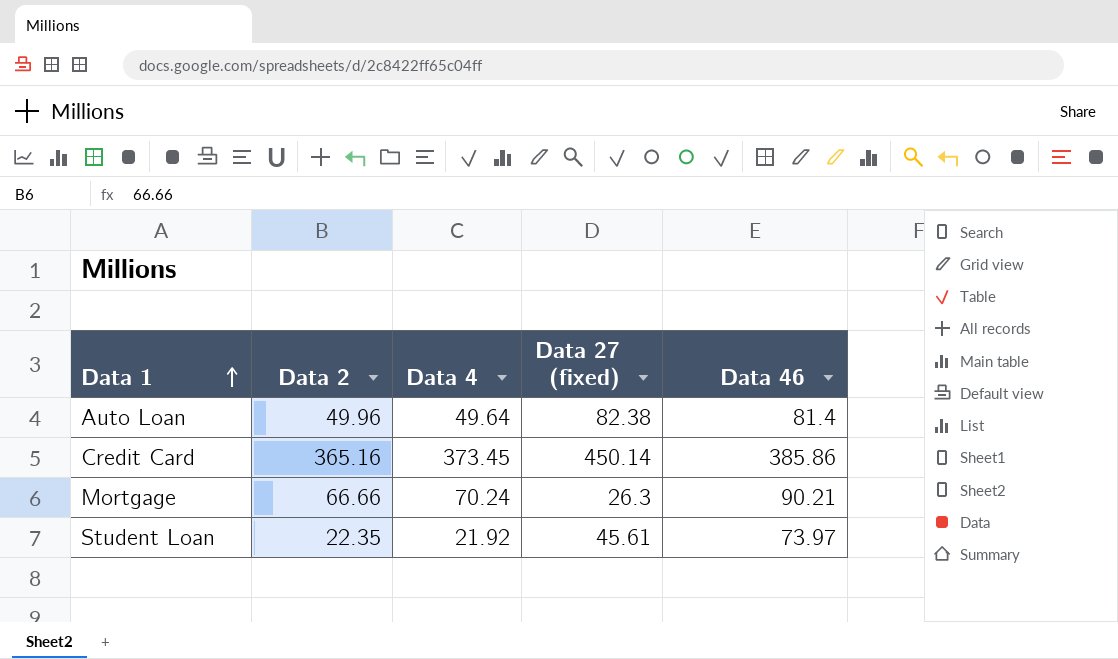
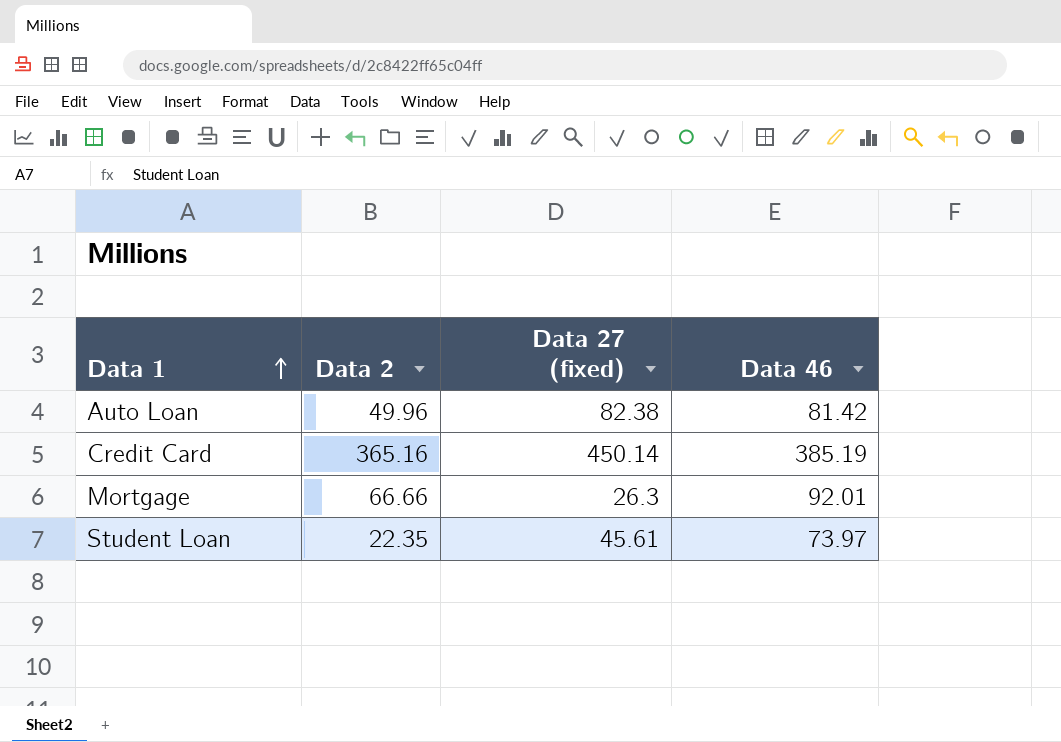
column Data 4 | position: 3 -> none
Auto Loan | Data 46: 81.4 -> 81.42
Credit Card | Data 46: 385.86 -> 385.19
Mortgage | Data 46: 90.21 -> 92.01

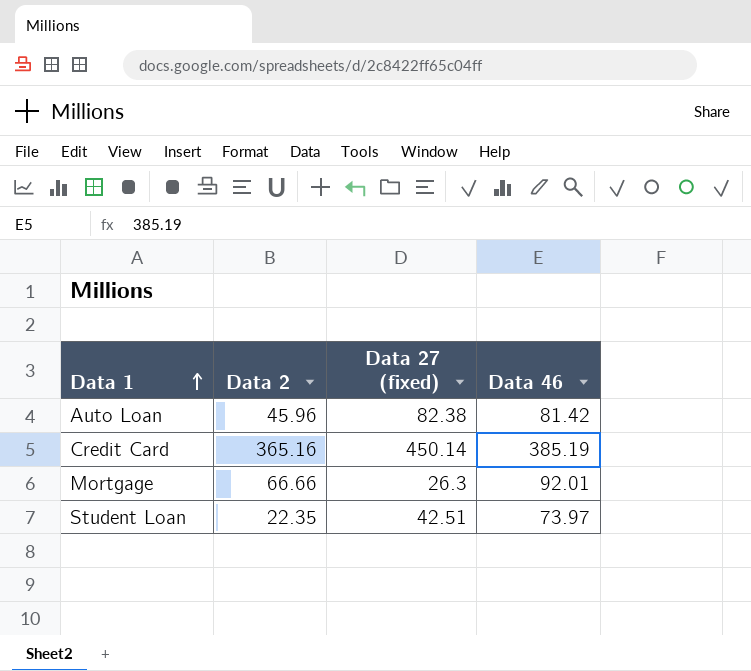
Auto Loan | Data 2: 49.96 -> 45.96
Student Loan | Data 27 (fixed): 45.61 -> 42.51

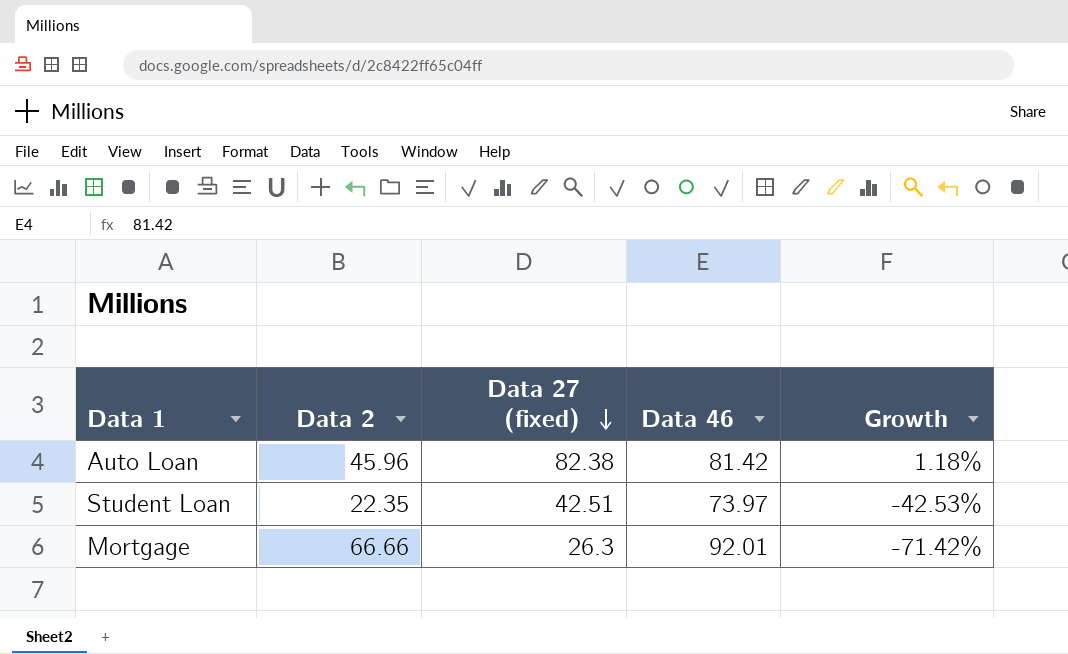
row order: Data 1 ascending -> Data 27 (fixed) descending
column Growth | formula: none -> ([Data 27 (fixed)] - [Data 46]) / [Data 46]
row Credit Card: 365.16 | 450.14 | 385.19 -> none

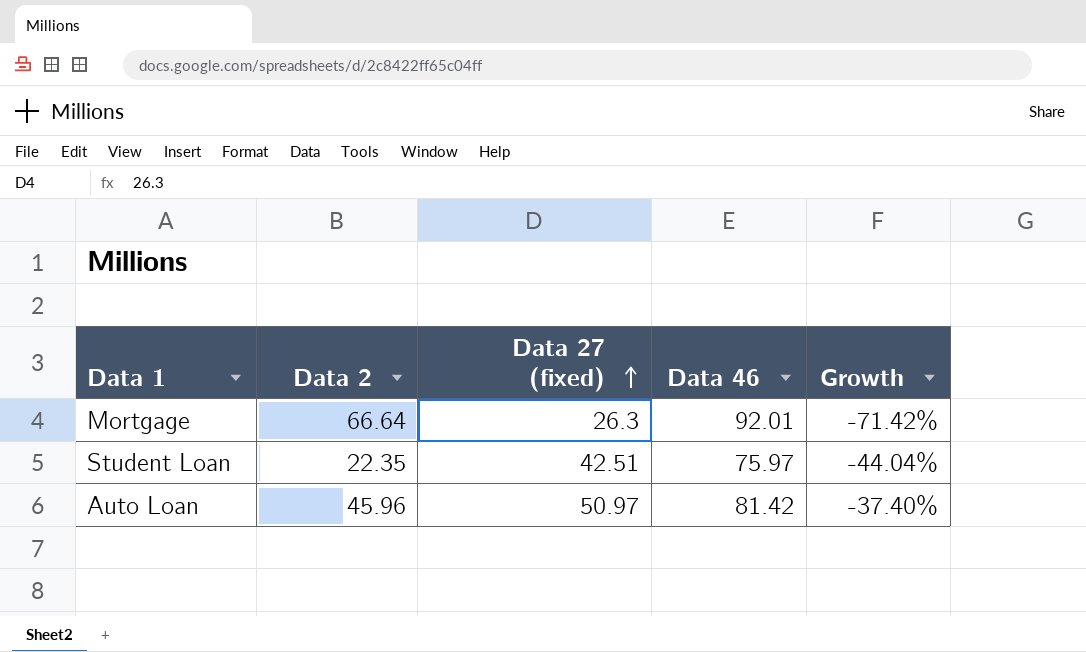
row order: Data 27 (fixed) descending -> Data 27 (fixed) ascending
Mortgage | Data 2: 66.66 -> 66.64
Student Loan | Data 46: 73.97 -> 75.97
Student Loan | Growth: -42.53% -> -44.04%
Auto Loan | Data 27 (fixed): 82.38 -> 50.97
Auto Loan | Growth: 1.18% -> -37.40%

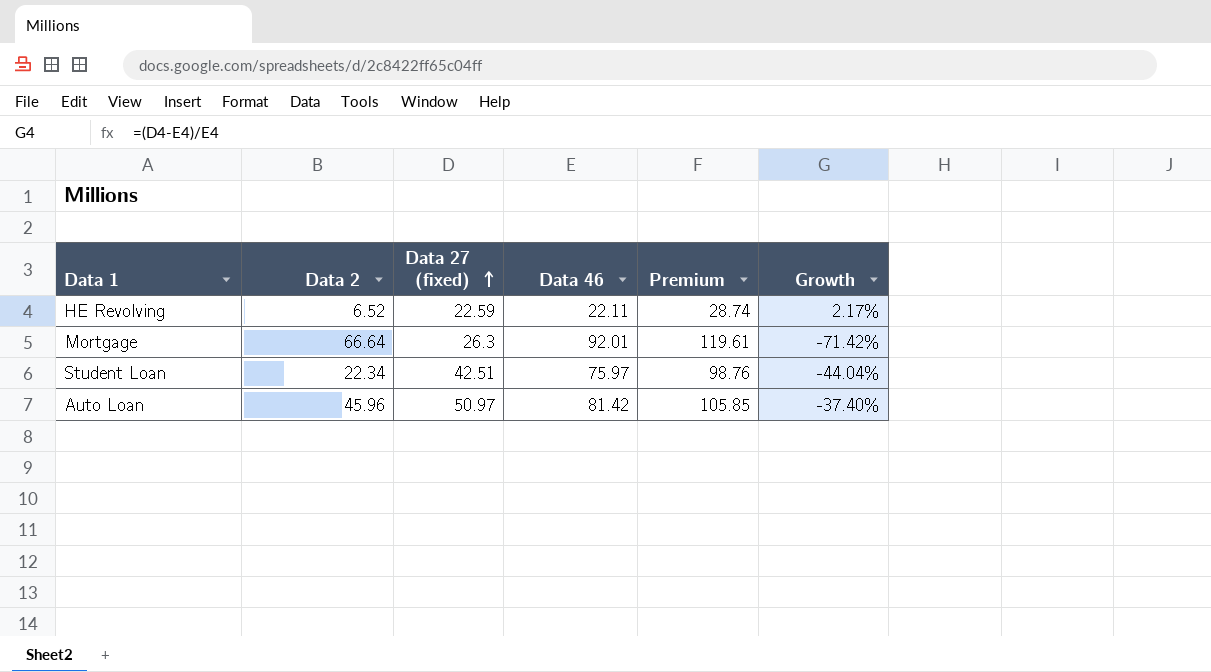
column Premium | formula: none -> [Data 46] * 1.3
row HE Revolving: none -> 6.52 | 22.59 | 22.11 | 28.74 | 2.17%
Student Loan | Data 2: 22.35 -> 22.34

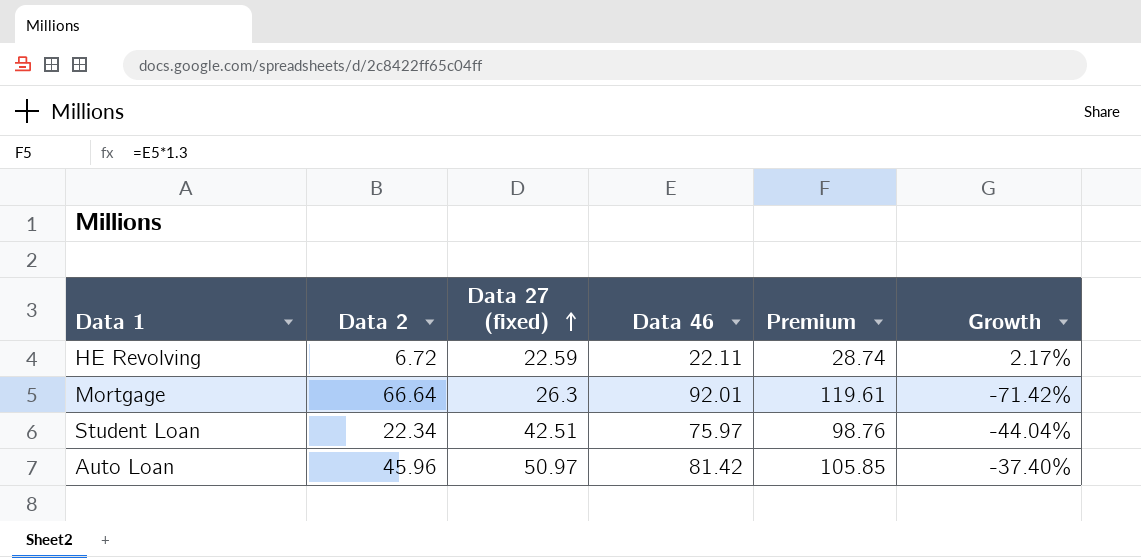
HE Revolving | Data 2: 6.52 -> 6.72

